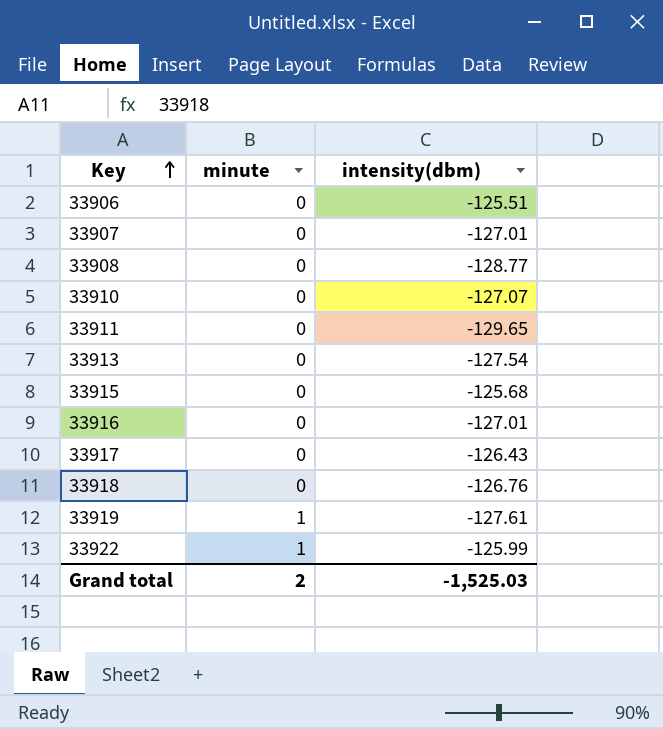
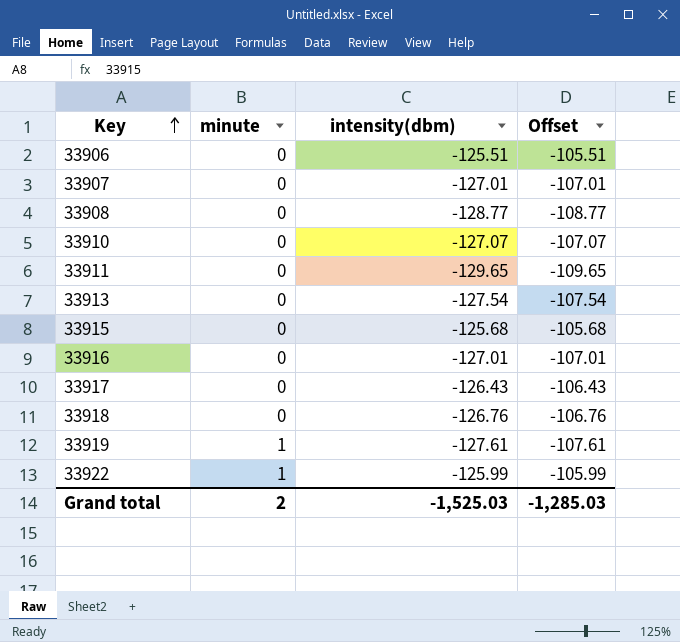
column Offset | formula: none -> [intensity(dbm)] + 20

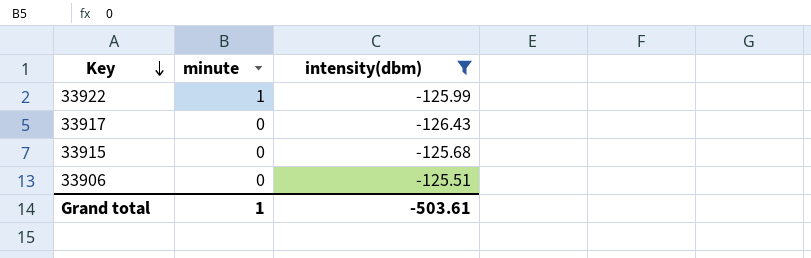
filter: none -> intensity(dbm) >= -126.43
row order: Key ascending -> Key descending
column Offset | formula: [intensity(dbm)] + 20 -> none
Grand total | minute: 2 -> 1
Grand total | intensity(dbm): -1,525.03 -> -503.61

